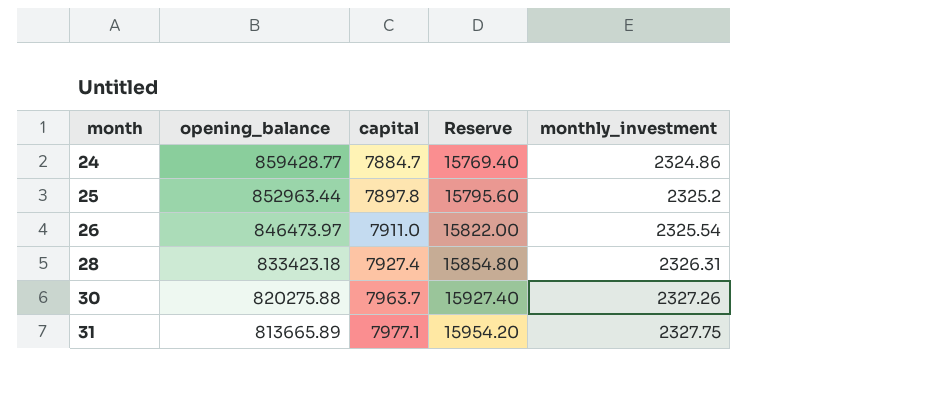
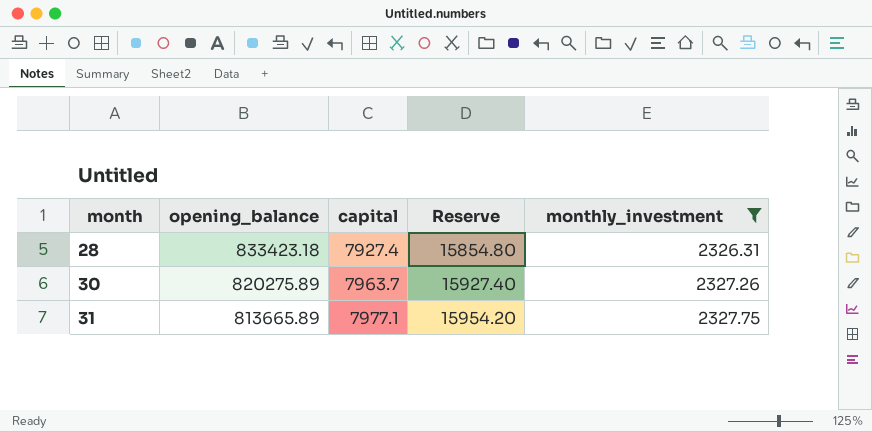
filter: none -> monthly_investment >= 2326.31
30 | opening_balance: 820275.88 -> 820275.89

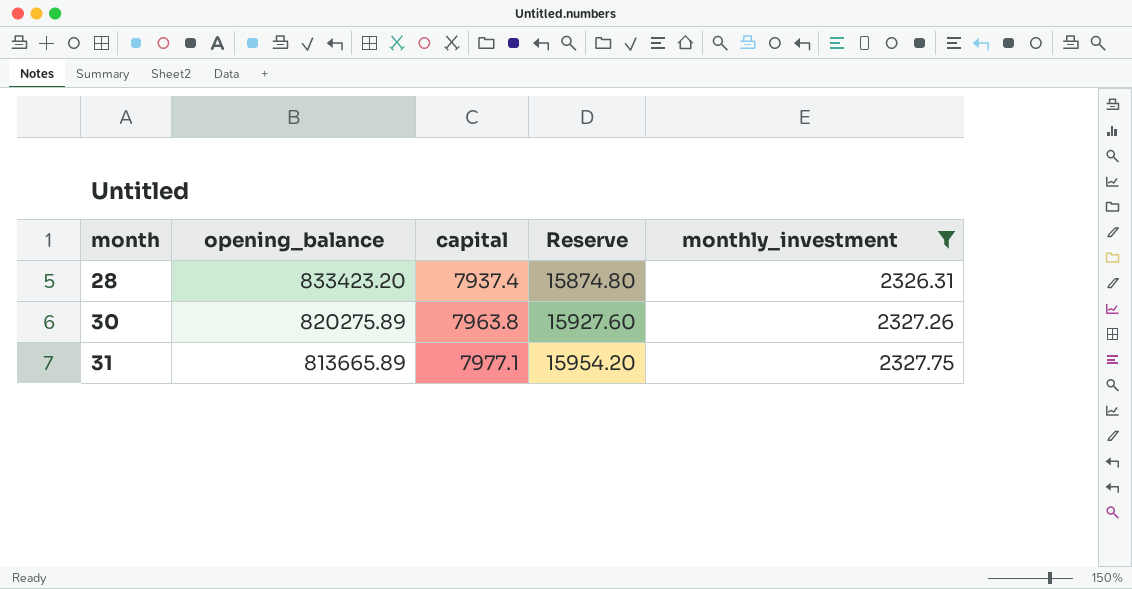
28 | opening_balance: 833423.18 -> 833423.20
28 | capital: 7927.4 -> 7937.4
28 | Reserve: 15854.80 -> 15874.80
30 | capital: 7963.7 -> 7963.8
30 | Reserve: 15927.40 -> 15927.60

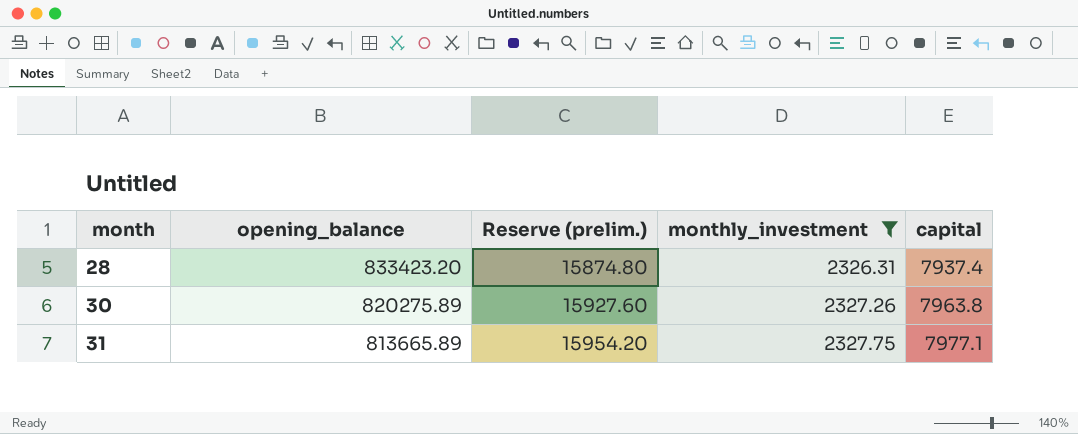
column name: Reserve -> Reserve (prelim.)
column capital | position: 3 -> 5

